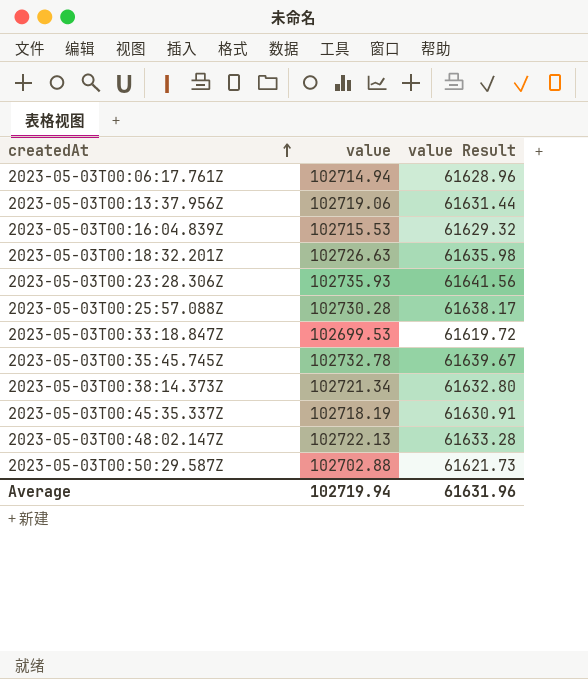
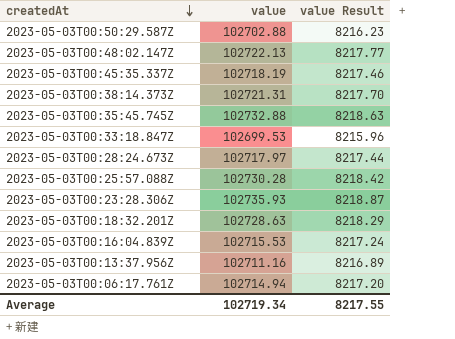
row order: createdAt ascending -> createdAt descending
column value Result | formula: [value] * 0.6 -> [value] * 0.08
2023-05-03T00:38:14.373Z | value: 102721.34 -> 102721.31
2023-05-03T00:35:45.745Z | value: 102732.78 -> 102732.88
row 2023-05-03T00:28:24.673Z: none -> 102717.97 | 8217.44
2023-05-03T00:18:32.201Z | value: 102726.63 -> 102728.63
2023-05-03T00:13:37.956Z | value: 102719.06 -> 102711.16
Average | value: 102719.94 -> 102719.34
Average | value Result: 61631.96 -> 8217.55

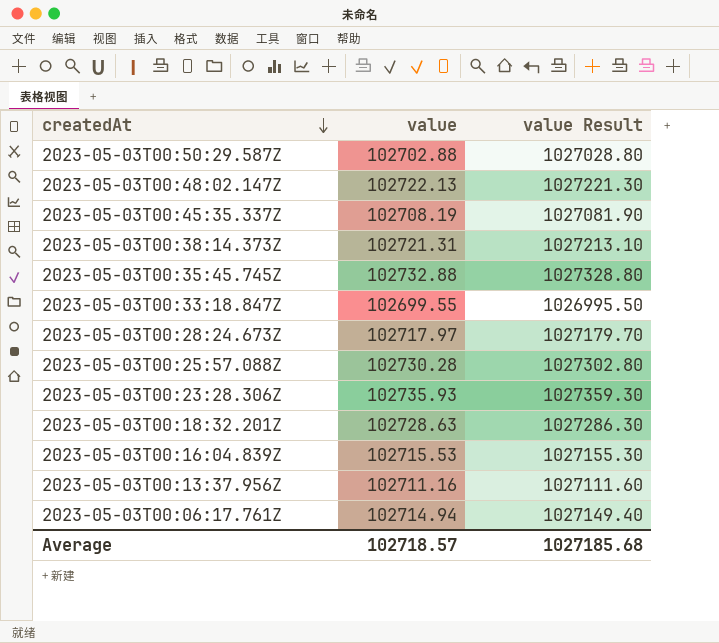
column value Result | formula: [value] * 0.08 -> [value] * 10
2023-05-03T00:45:35.337Z | value: 102718.19 -> 102708.19
2023-05-03T00:33:18.847Z | value: 102699.53 -> 102699.55
Average | value: 102719.34 -> 102718.57
Average | value Result: 8217.55 -> 1027185.68

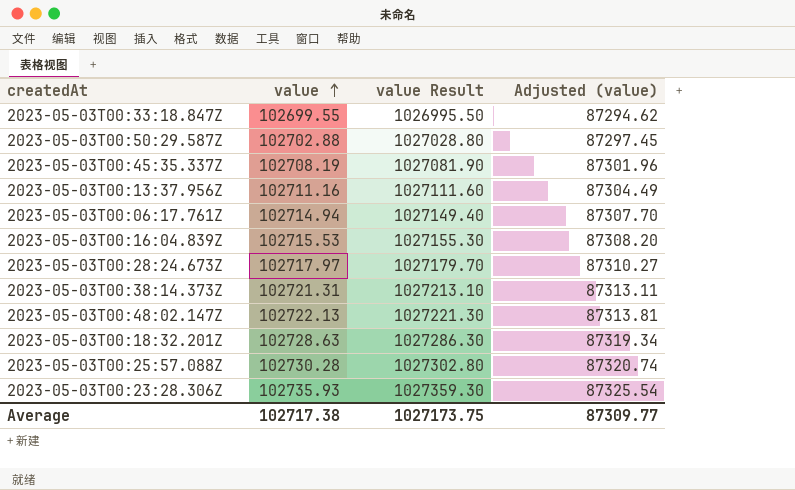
row order: createdAt descending -> value ascending
column Adjusted (value) | formula: none -> [value] * 0.85
row 2023-05-03T00:35:45.745Z: 102732.88 | 1027328.80 -> none
Average | value: 102718.57 -> 102717.38
Average | value Result: 1027185.68 -> 1027173.75

